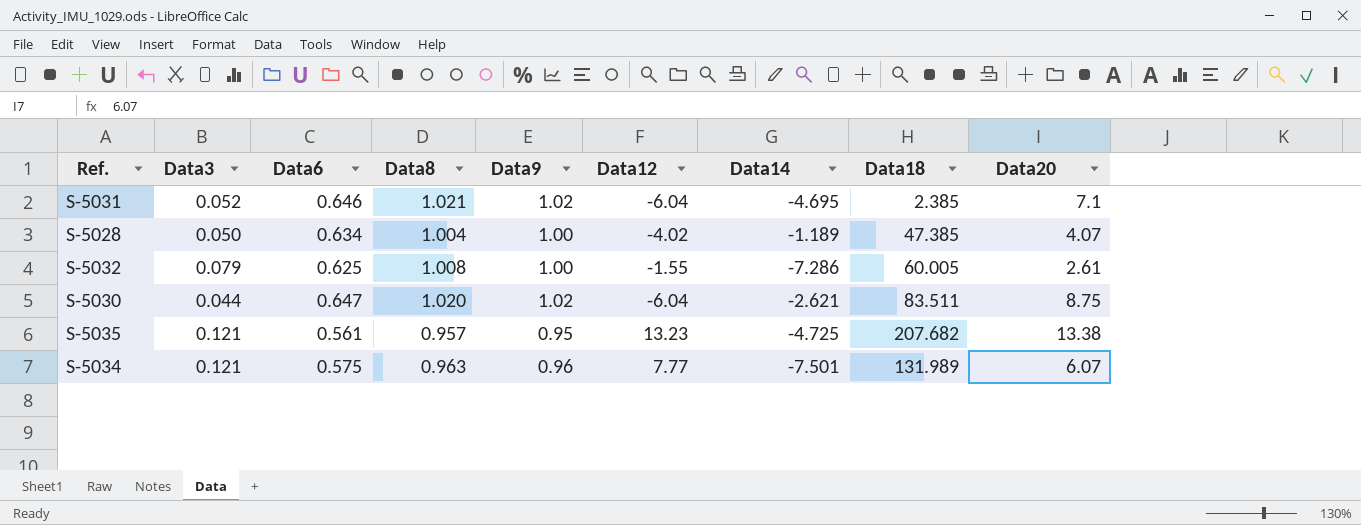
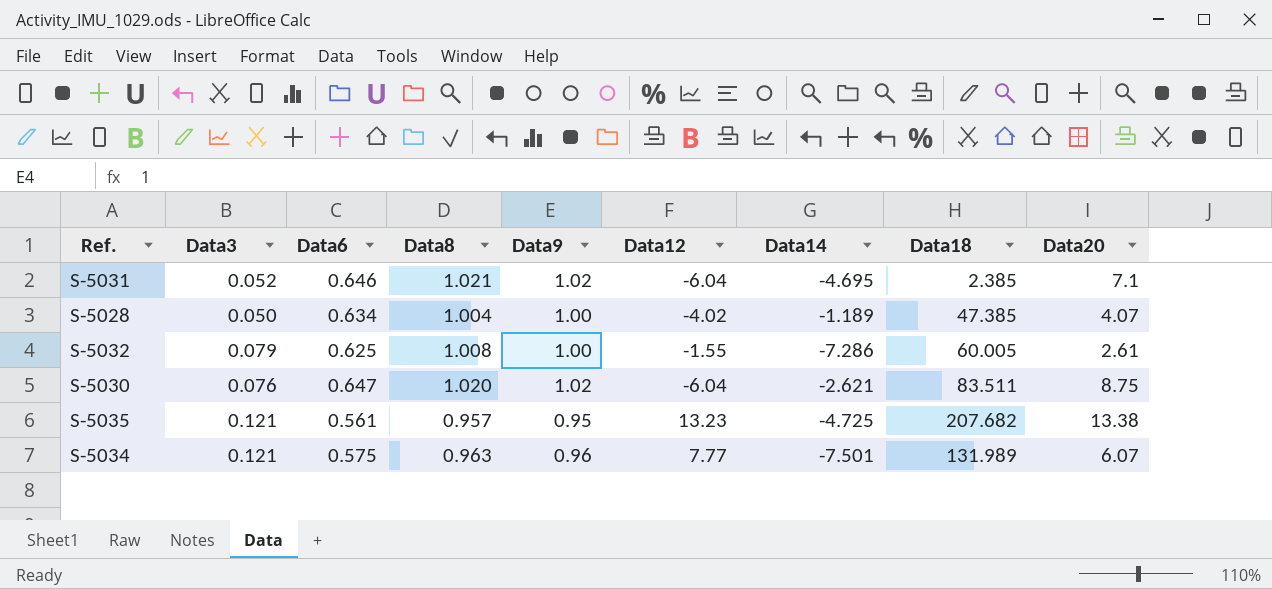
S-5030 | Data3: 0.044 -> 0.076

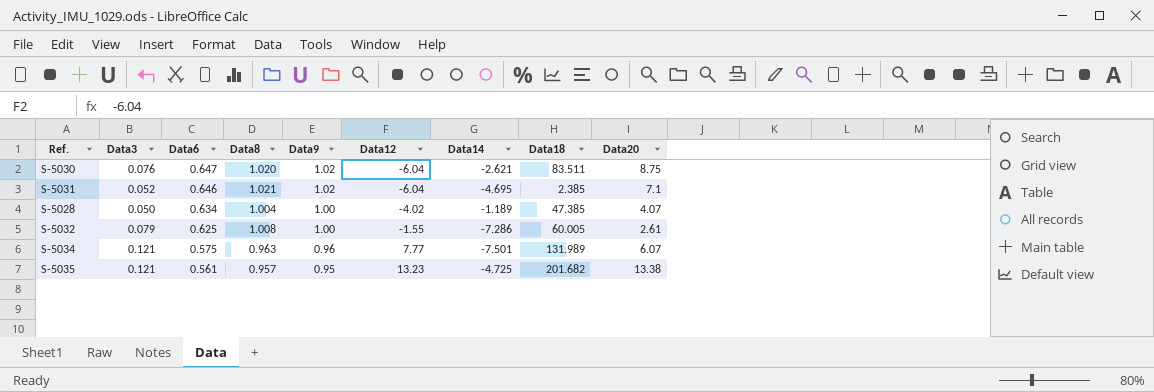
row order: none -> Data6 descending
S-5035 | Data18: 207.682 -> 201.682

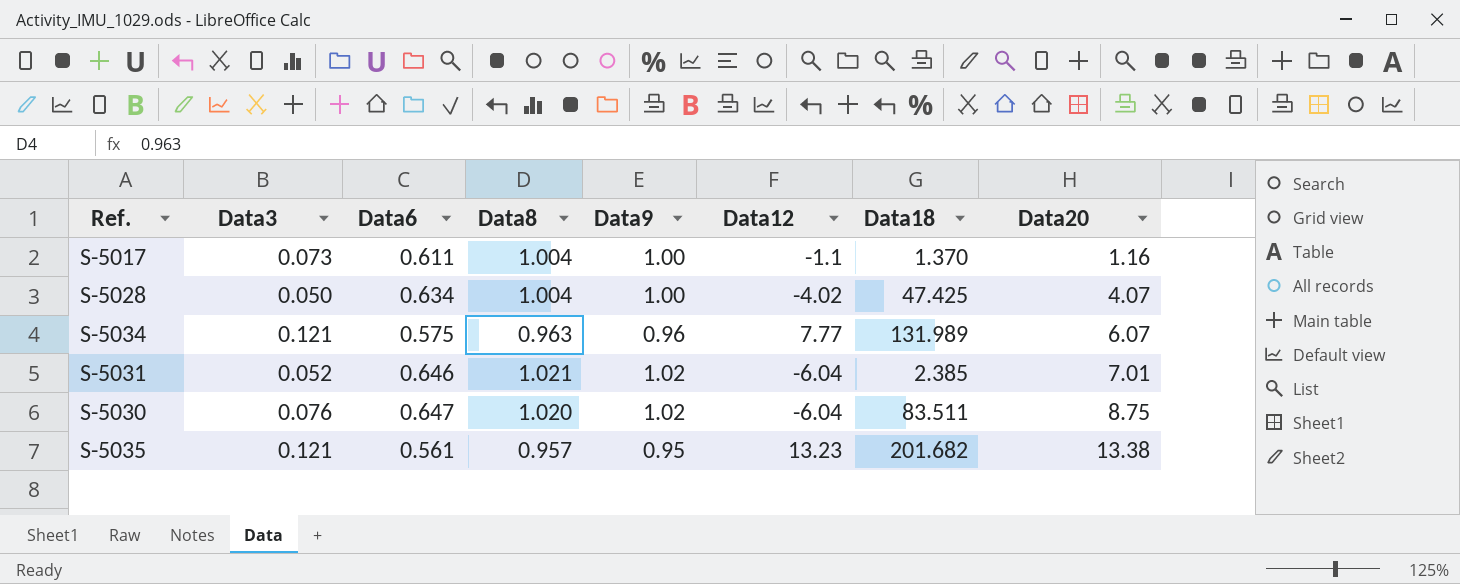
row order: Data6 descending -> Data20 ascending
column Data14 | position: 7 -> none
row S-5032: 0.079 | 0.625 | 1.008 | 1.00 | -1.55 | -7.286 | 60.005 | 2.61 -> none
row S-5017: none -> 0.073 | 0.611 | 1.004 | 1.00 | -1.1 | 1.370 | 1.16
S-5028 | Data18: 47.385 -> 47.425
S-5031 | Data20: 7.1 -> 7.01

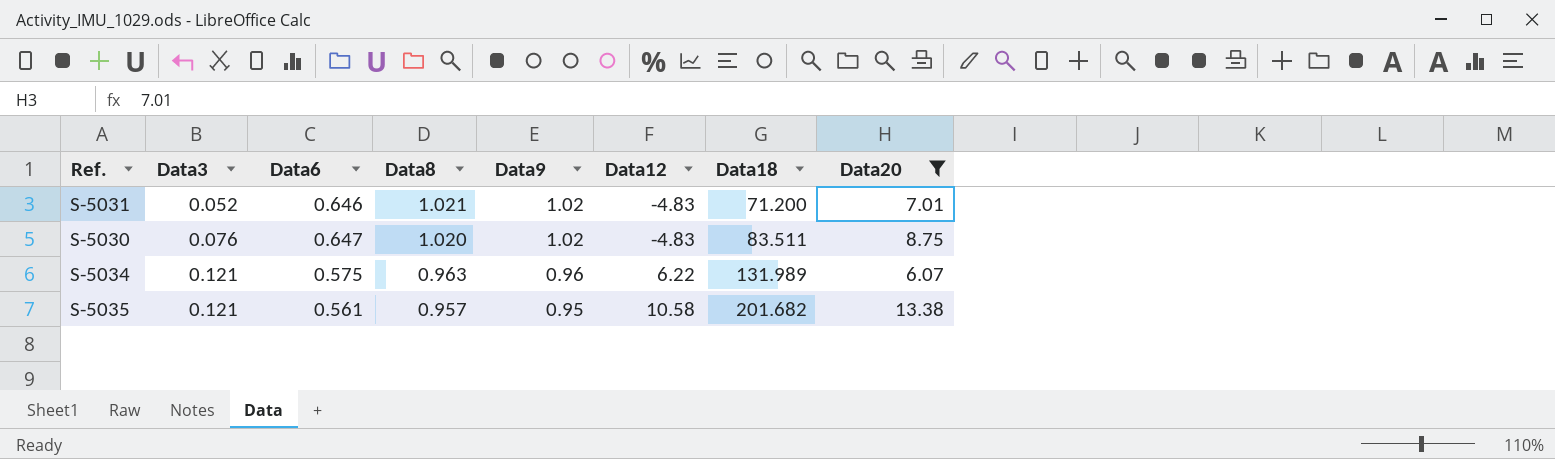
filter: none -> Data20 >= 6.07
row order: Data20 ascending -> Data3 ascending
S-5031 | Data12: -6.04 -> -4.83
S-5031 | Data18: 2.385 -> 71.200
S-5030 | Data12: -6.04 -> -4.83
S-5034 | Data12: 7.77 -> 6.22
S-5035 | Data12: 13.23 -> 10.58

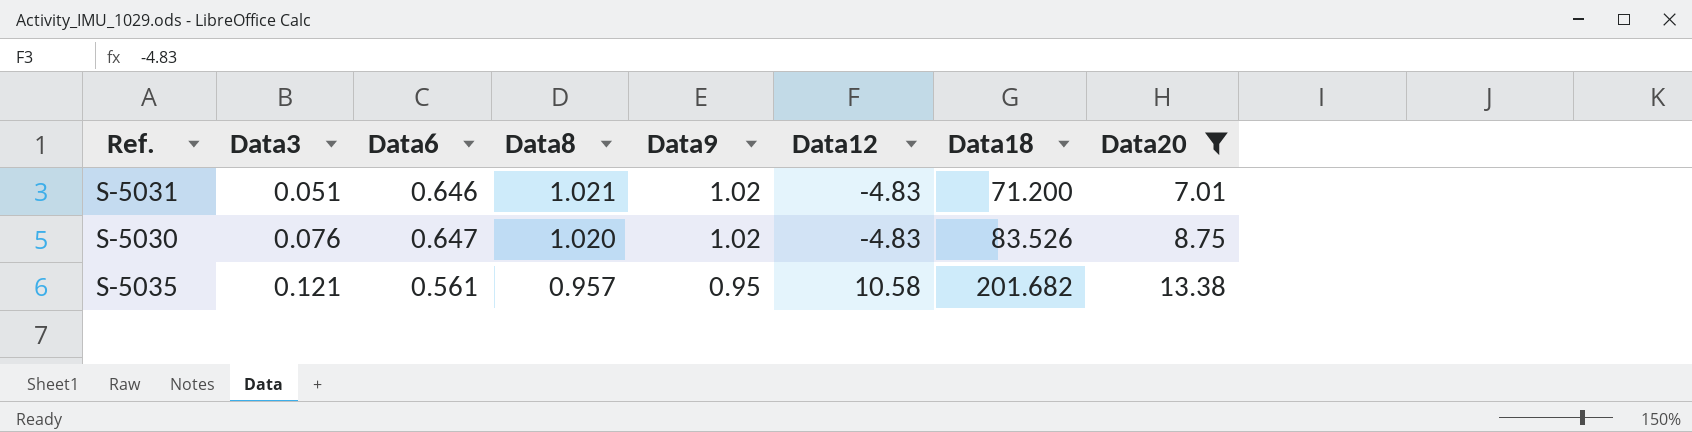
row S-5034: 0.121 | 0.575 | 0.963 | 0.96 | 6.22 | 131.989 | 6.07 -> none
S-5031 | Data3: 0.052 -> 0.051
S-5030 | Data18: 83.511 -> 83.526

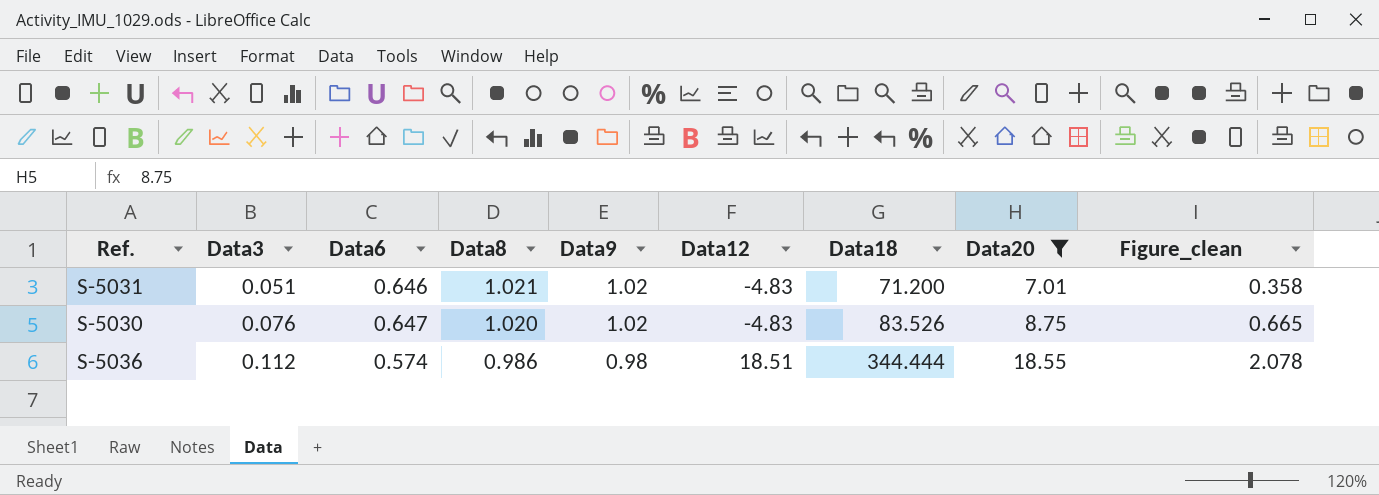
column Figure_clean | formula: none -> [Data3] * [Data20]
row S-5035: 0.121 | 0.561 | 0.957 | 0.95 | 10.58 | 201.682 | 13.38 -> none
row S-5036: none -> 0.112 | 0.574 | 0.986 | 0.98 | 18.51 | 344.444 | 18.55 | 2.078

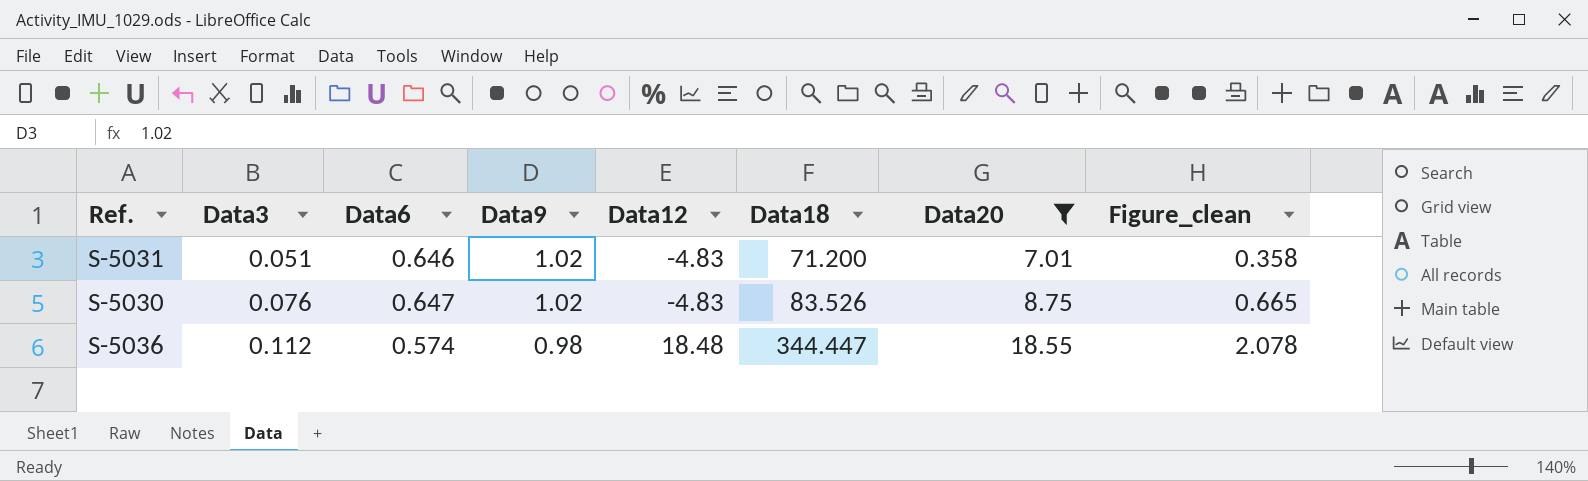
column Data8 | position: 4 -> none
S-5036 | Data12: 18.51 -> 18.48
S-5036 | Data18: 344.444 -> 344.447

